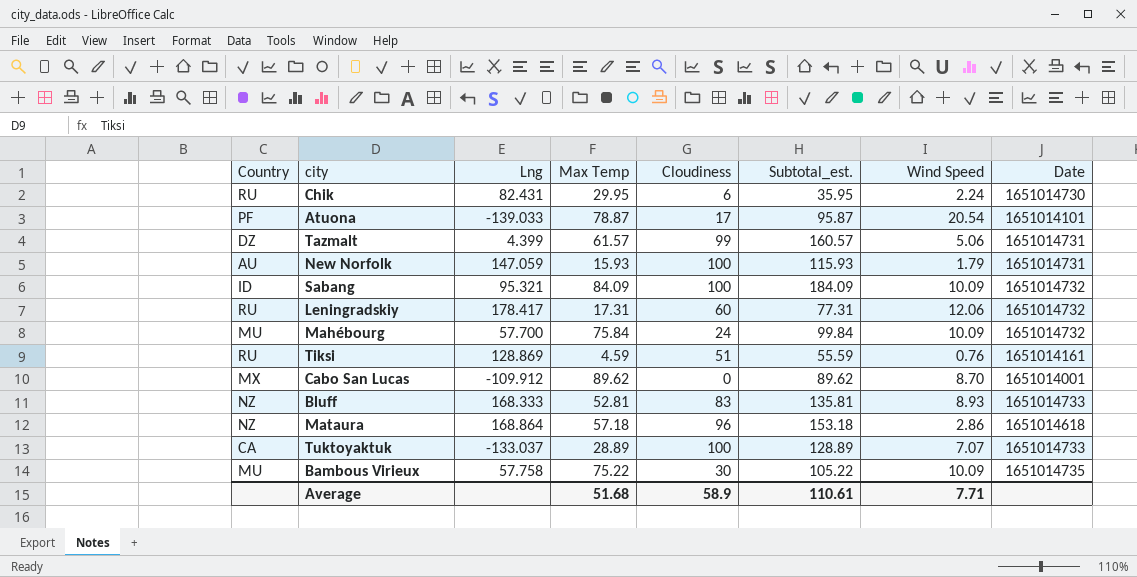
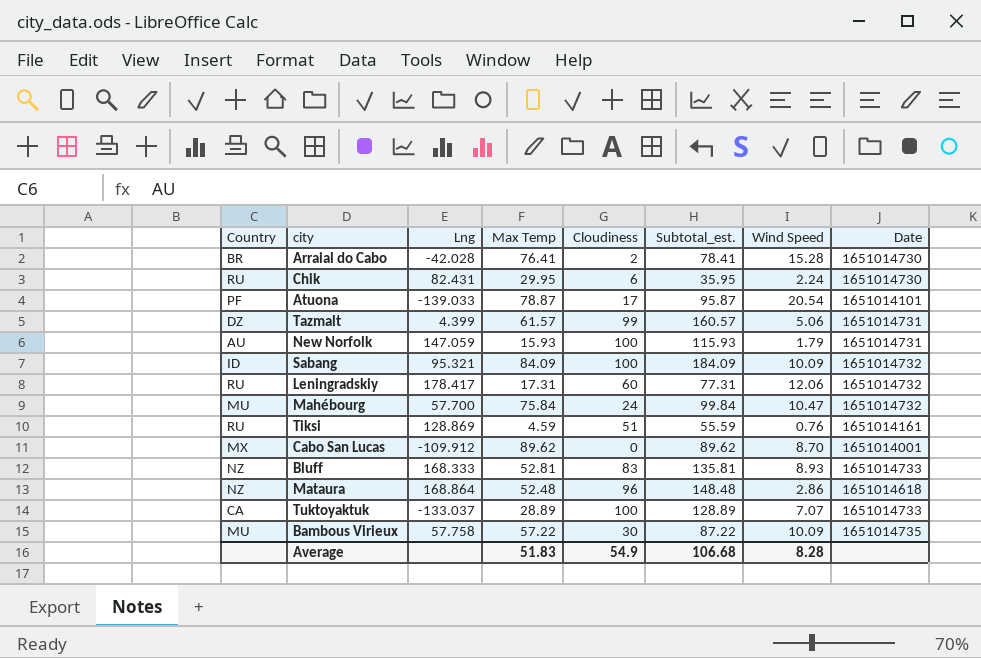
row Arraial do Cabo: none -> BR | -42.028 | 76.41 | 2 | 78.41 | 15.28 | 1651014730
Mahébourg | Wind Speed: 10.09 -> 10.47
Mataura | Max Temp: 57.18 -> 52.48
Mataura | Subtotal_est.: 153.18 -> 148.48
Bambous Virieux | Max Temp: 75.22 -> 57.22
Bambous Virieux | Subtotal_est.: 105.22 -> 87.22
Average | Max Temp: 51.68 -> 51.83
Average | Cloudiness: 58.9 -> 54.9
Average | Subtotal_est.: 110.61 -> 106.68
Average | Wind Speed: 7.71 -> 8.28

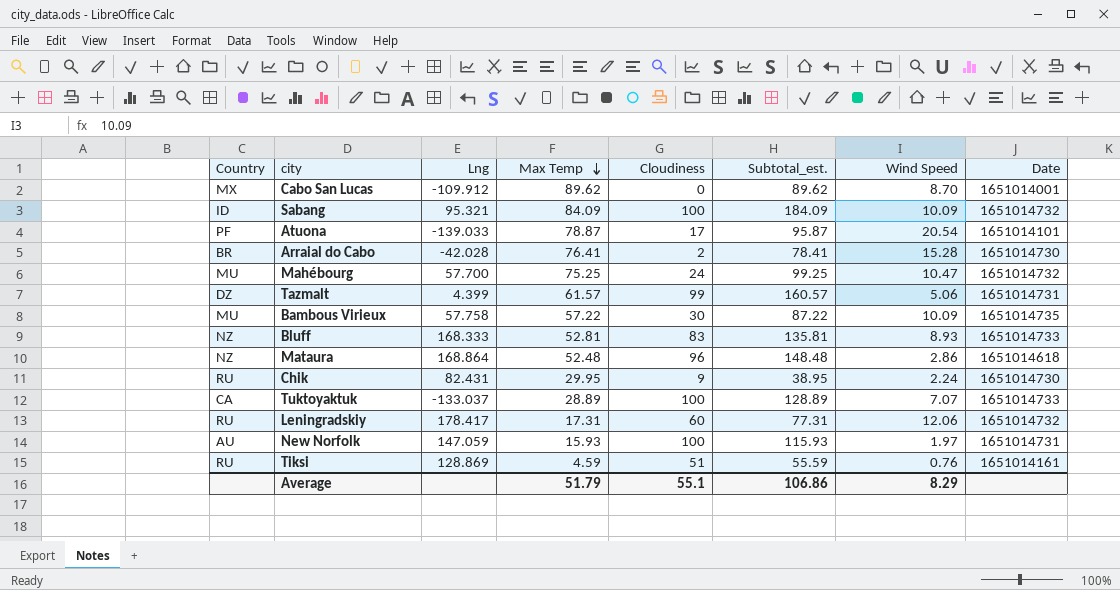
row order: none -> Max Temp descending
Mahébourg | Max Temp: 75.84 -> 75.25
Mahébourg | Subtotal_est.: 99.84 -> 99.25
Chik | Cloudiness: 6 -> 9
Chik | Subtotal_est.: 35.95 -> 38.95
New Norfolk | Wind Speed: 1.79 -> 1.97
Average | Max Temp: 51.83 -> 51.79
Average | Cloudiness: 54.9 -> 55.1
Average | Subtotal_est.: 106.68 -> 106.86
Average | Wind Speed: 8.28 -> 8.29

